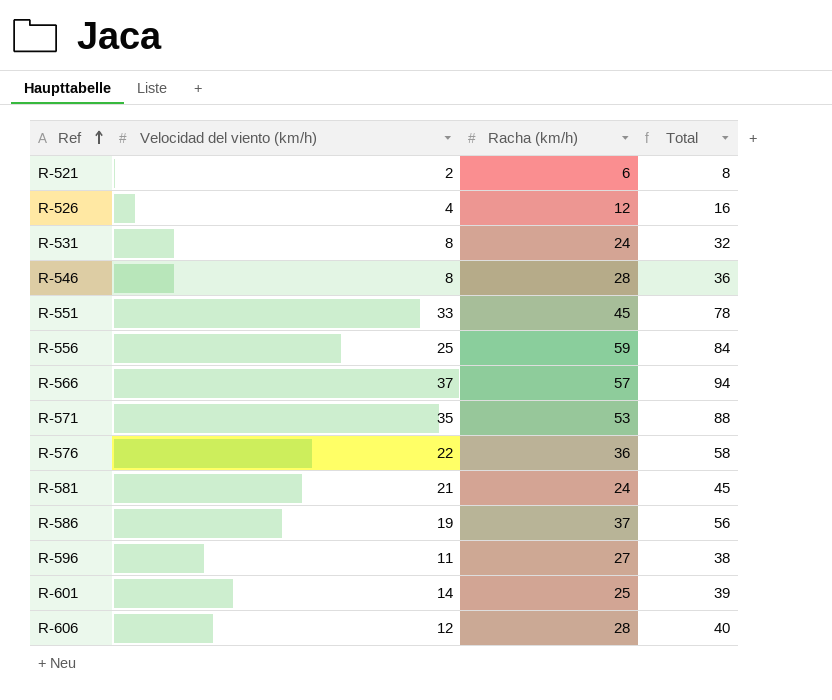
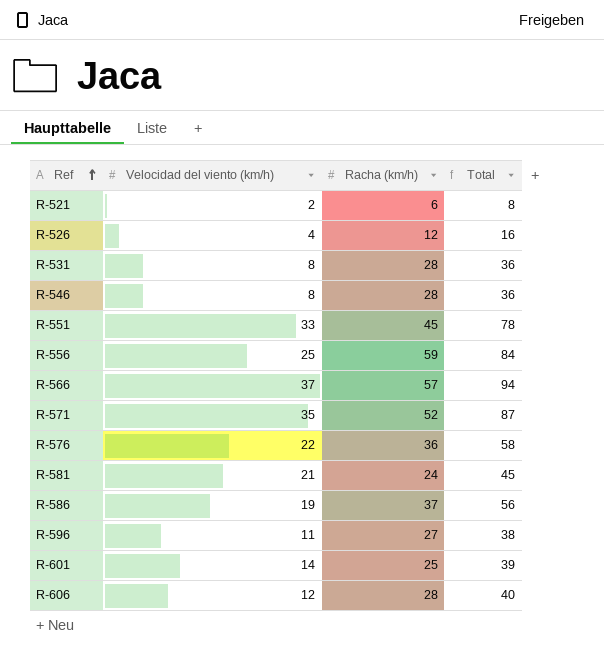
R-531 | Racha (km/h): 24 -> 28
R-531 | Total: 32 -> 36
R-571 | Racha (km/h): 53 -> 52
R-571 | Total: 88 -> 87

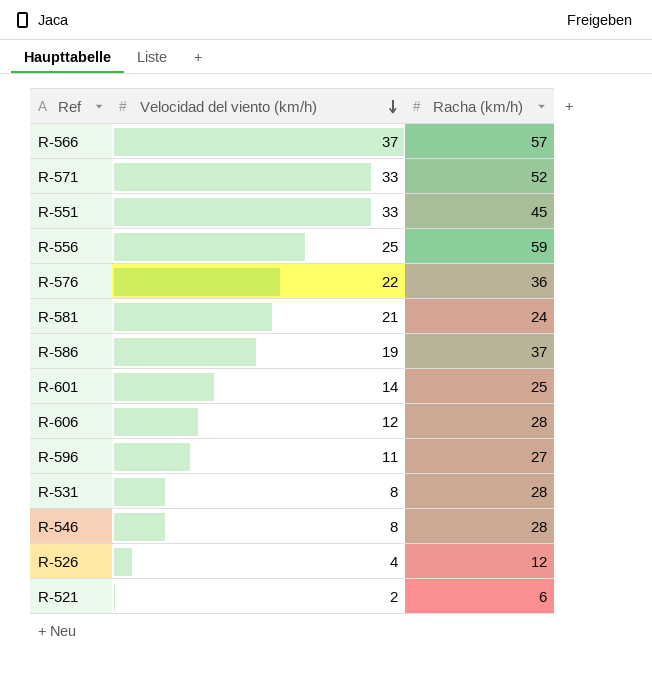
row order: Ref ascending -> Velocidad del viento (km/h) descending
column Total | formula: [Velocidad del viento (km/h)] + [Racha (km/h)] -> none
R-571 | Velocidad del viento (km/h): 35 -> 33

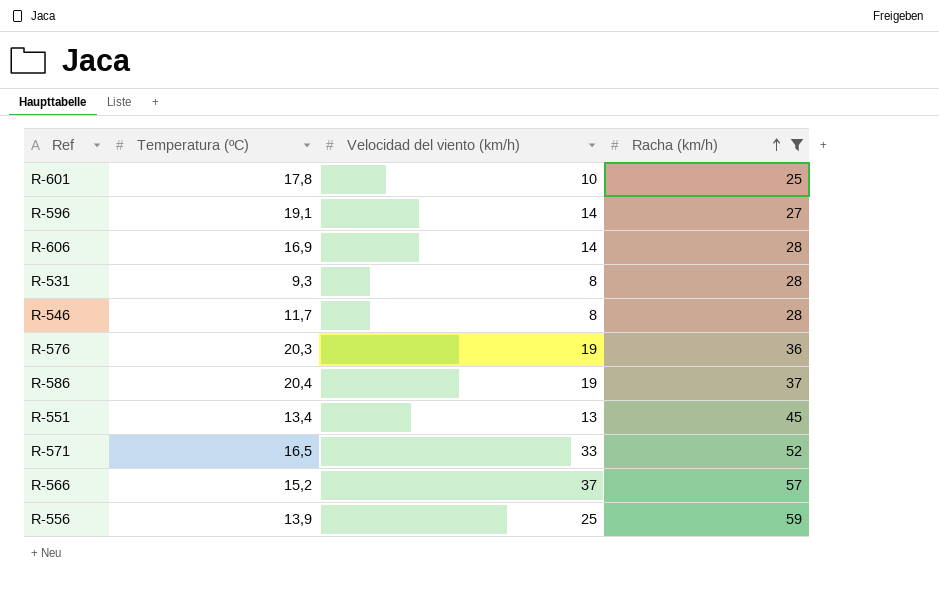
filter: none -> Racha (km/h) >= 25
row order: Velocidad del viento (km/h) descending -> Racha (km/h) ascending
column Temperatura (ºC) | position: none -> 2
R-601 | Velocidad del viento (km/h): 14 -> 10
R-596 | Velocidad del viento (km/h): 11 -> 14
R-606 | Velocidad del viento (km/h): 12 -> 14
R-576 | Velocidad del viento (km/h): 22 -> 19
R-551 | Velocidad del viento (km/h): 33 -> 13

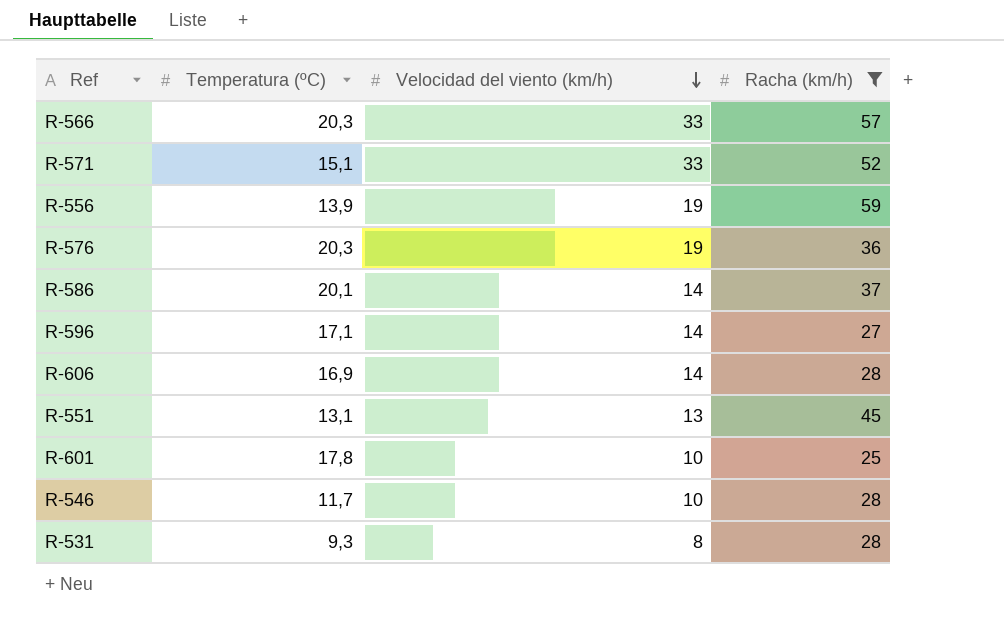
row order: Racha (km/h) ascending -> Velocidad del viento (km/h) descending
R-566 | Temperatura (ºC): 15,2 -> 20,3
R-566 | Velocidad del viento (km/h): 37 -> 33
R-571 | Temperatura (ºC): 16,5 -> 15,1
R-556 | Velocidad del viento (km/h): 25 -> 19
R-586 | Temperatura (ºC): 20,4 -> 20,1
R-586 | Velocidad del viento (km/h): 19 -> 14
R-596 | Temperatura (ºC): 19,1 -> 17,1
R-551 | Temperatura (ºC): 13,4 -> 13,1
R-546 | Velocidad del viento (km/h): 8 -> 10

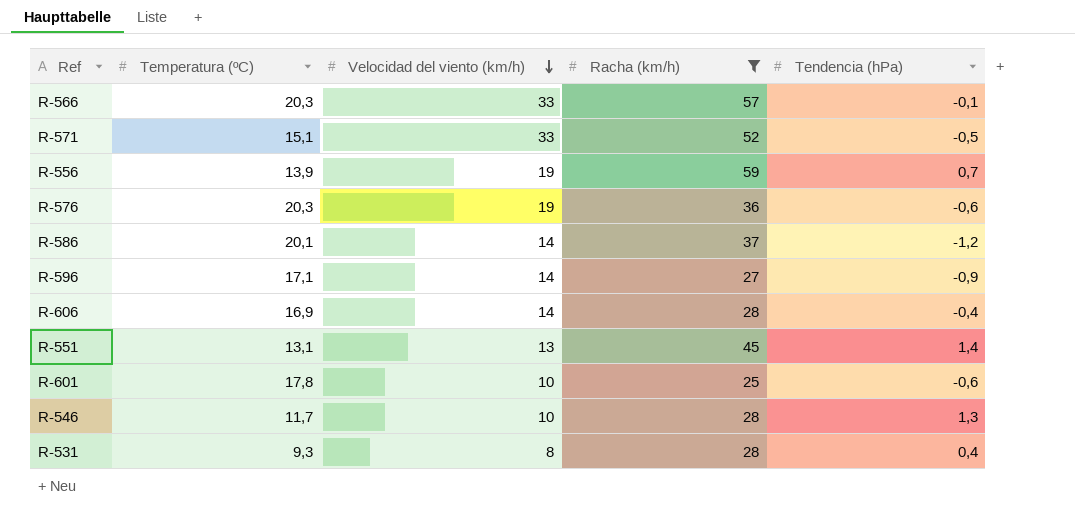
column Tendencia (hPa) | position: none -> 5

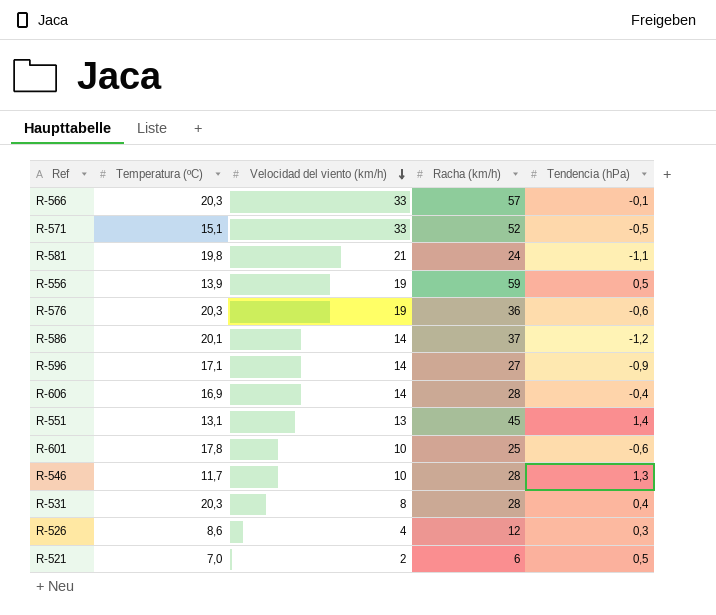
filter: Racha (km/h) >= 25 -> none
R-556 | Tendencia (hPa): 0,7 -> 0,5
R-531 | Temperatura (ºC): 9,3 -> 20,3

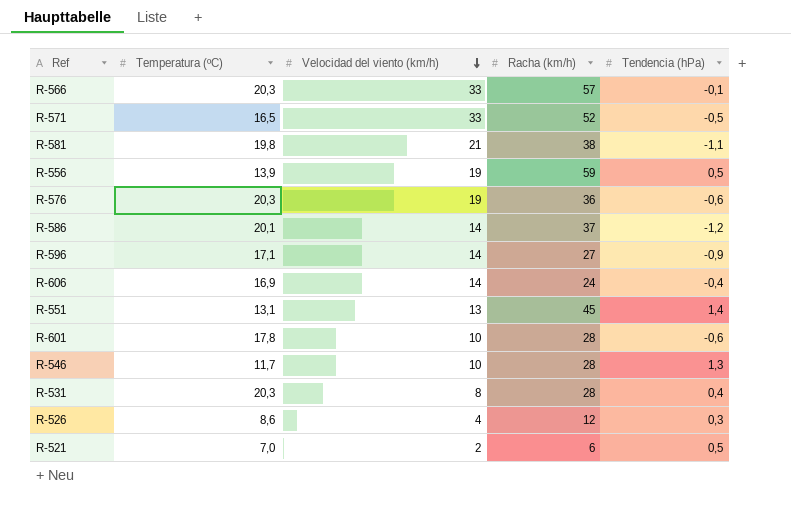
R-571 | Temperatura (ºC): 15,1 -> 16,5
R-581 | Racha (km/h): 24 -> 38
R-606 | Racha (km/h): 28 -> 24
R-601 | Racha (km/h): 25 -> 28

